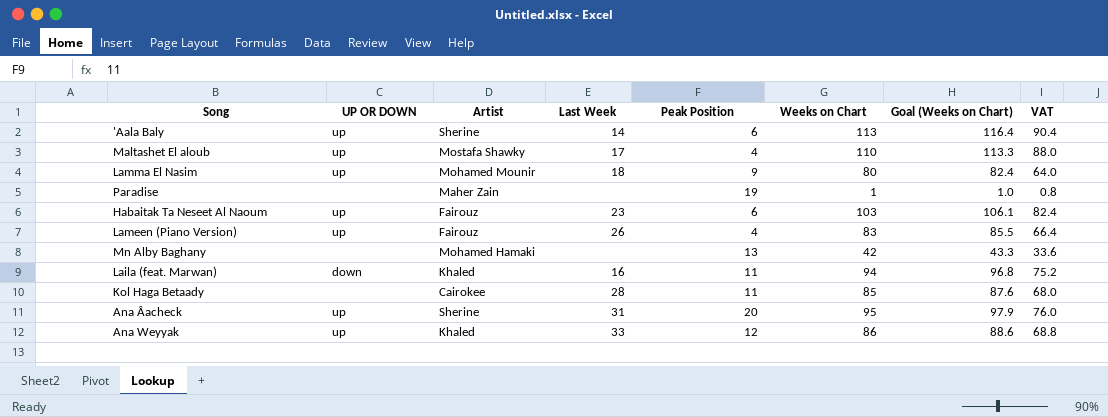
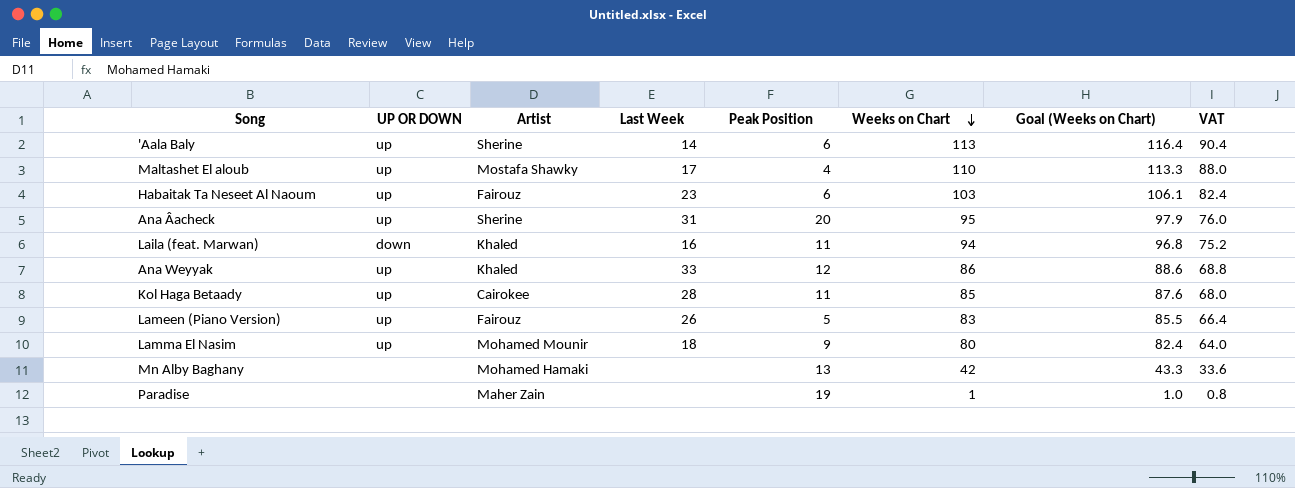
row order: none -> Weeks on Chart descending
Kol Haga Betaady | UP OR DOWN: none -> up
Lameen (Piano Version) | Peak Position: 4 -> 5

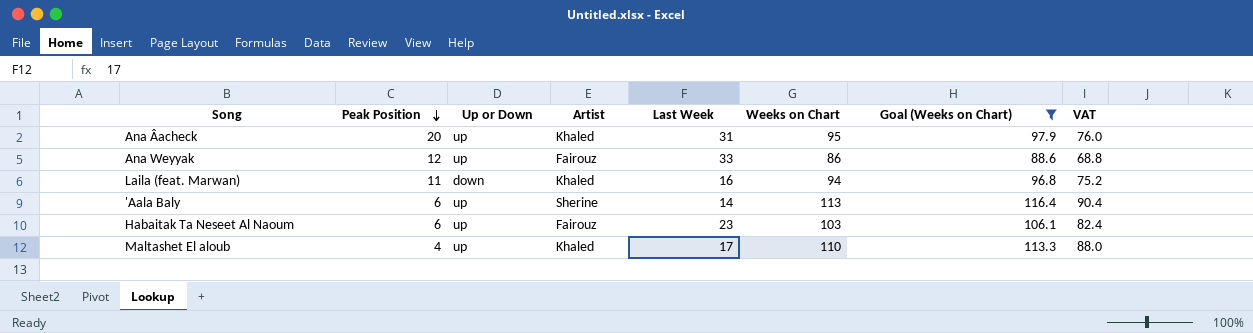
filter: none -> Goal (Weeks on Chart) >= 88.6
row order: Weeks on Chart descending -> Peak Position descending
column Peak Position | position: 5 -> 2
column name: UP OR DOWN -> Up or Down
Ana Âacheck | Artist: Sherine -> Khaled
Ana Weyyak | Artist: Khaled -> Fairouz
Maltashet El aloub | Artist: Mostafa Shawky -> Khaled

